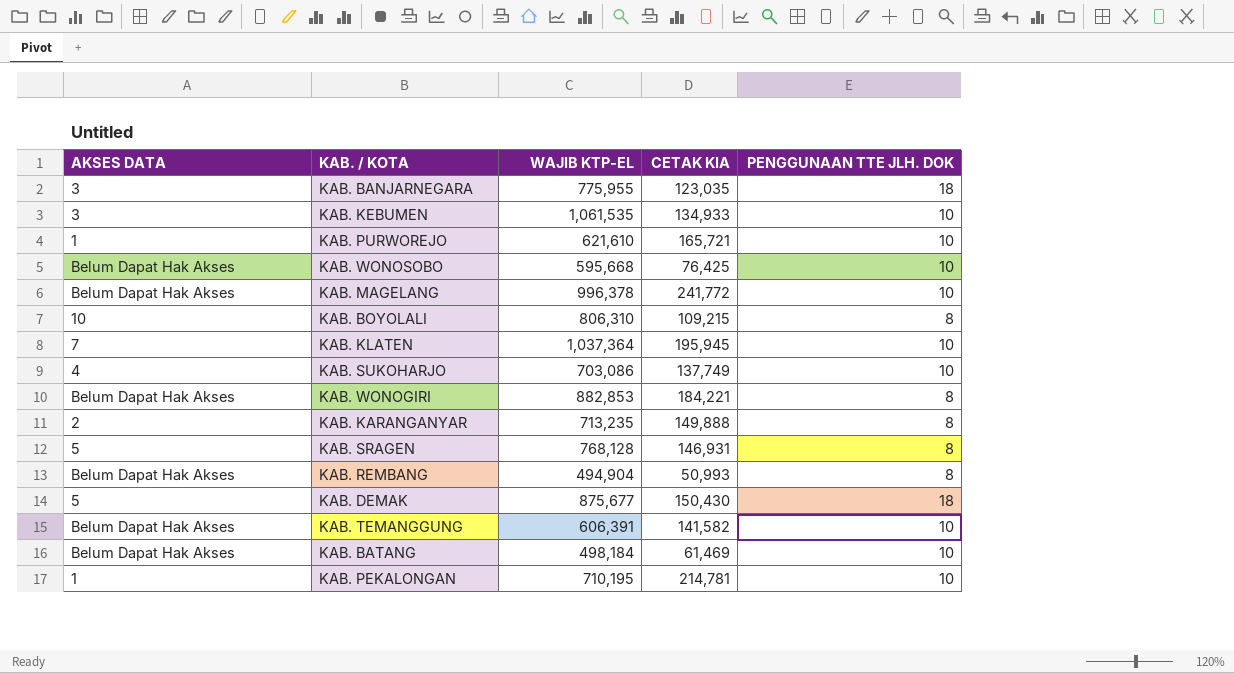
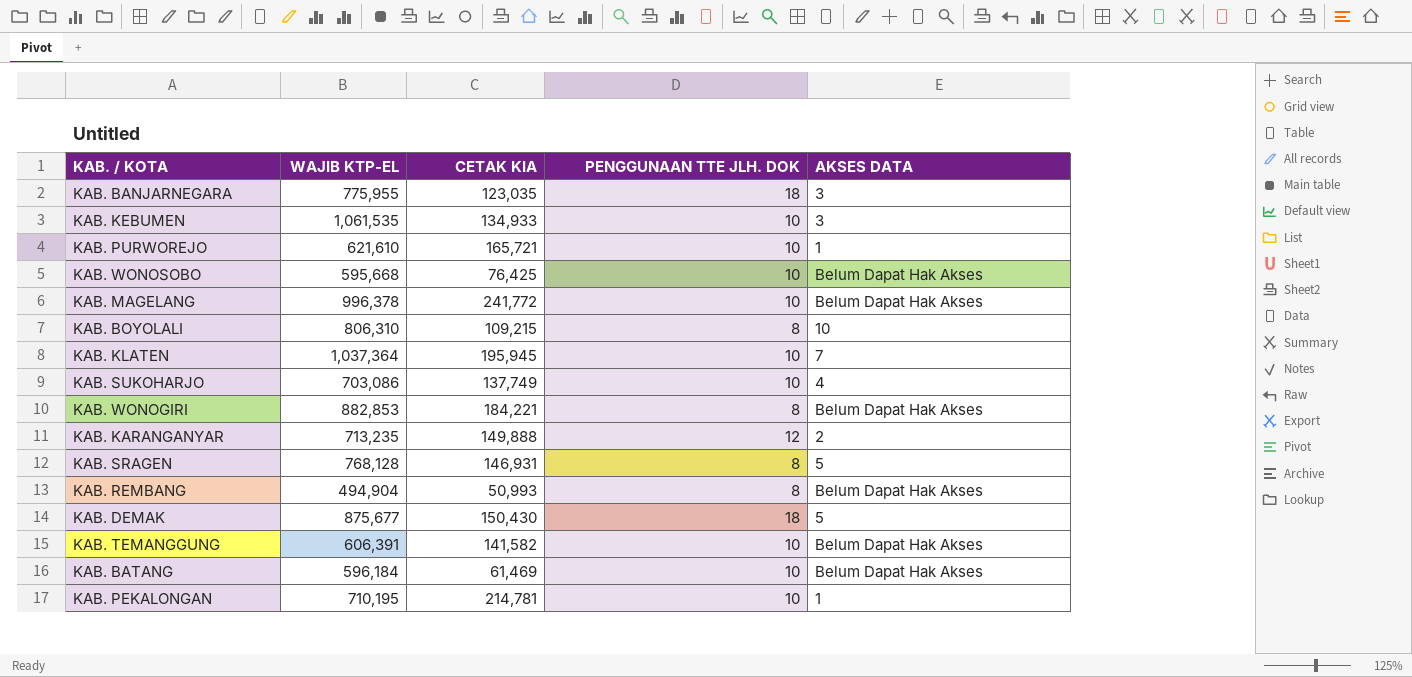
column AKSES DATA | position: 1 -> 5
KAB. KARANGANYAR | PENGGUNAAN TTE JLH. DOK: 8 -> 12
KAB. BATANG | WAJIB KTP-EL: 498,184 -> 596,184

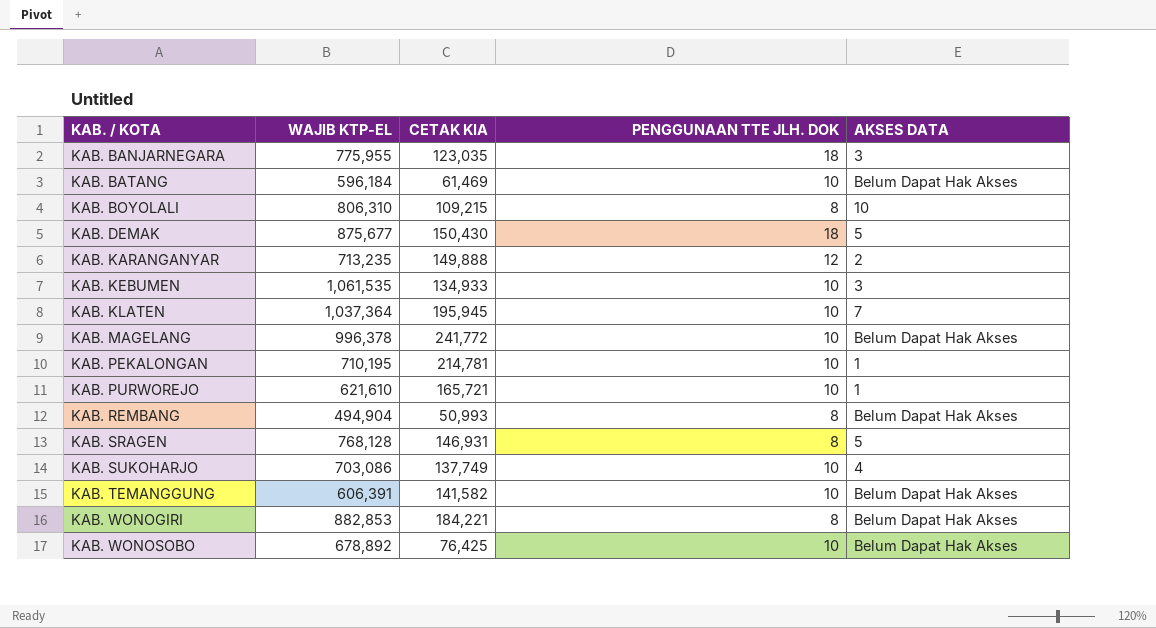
row order: none -> KAB. / KOTA ascending
KAB. WONOSOBO | WAJIB KTP-EL: 595,668 -> 678,892

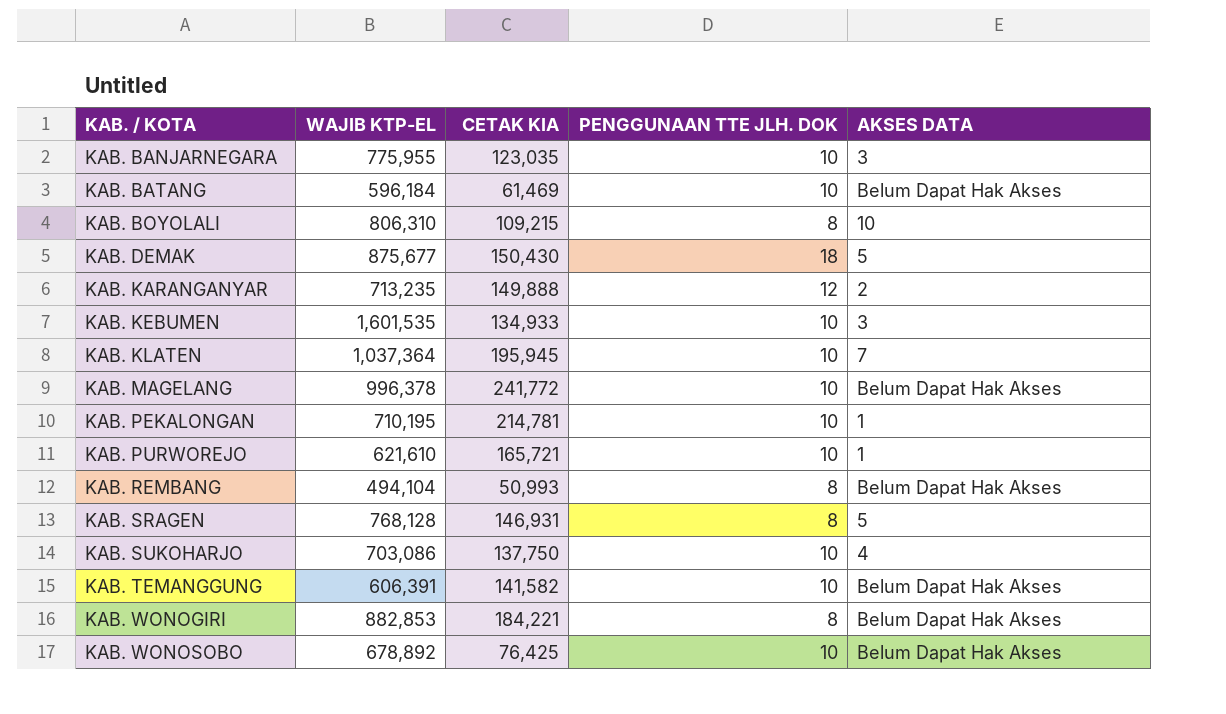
KAB. BANJARNEGARA | PENGGUNAAN TTE JLH. DOK: 18 -> 10
KAB. KEBUMEN | WAJIB KTP-EL: 1,061,535 -> 1,601,535
KAB. REMBANG | WAJIB KTP-EL: 494,904 -> 494,104
KAB. SUKOHARJO | CETAK KIA: 137,749 -> 137,750

